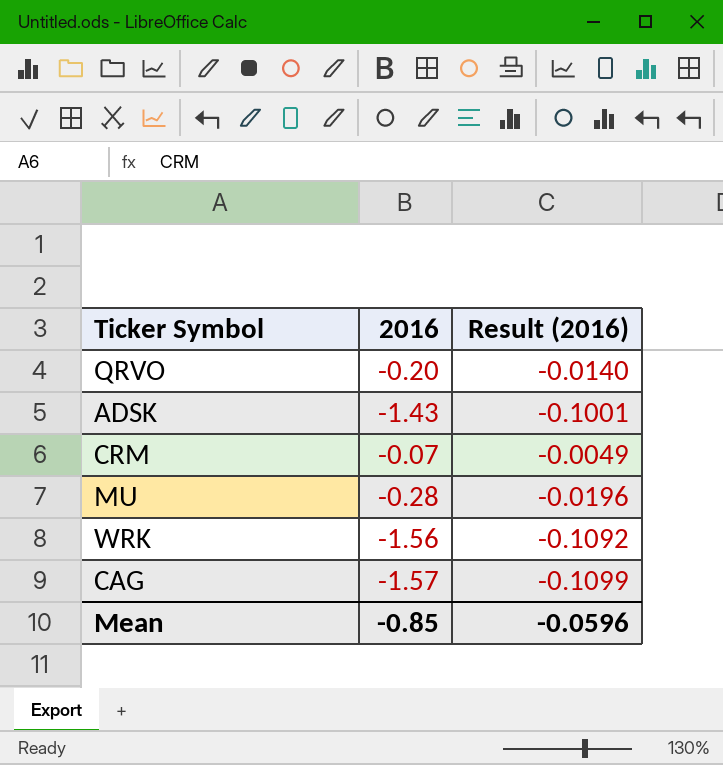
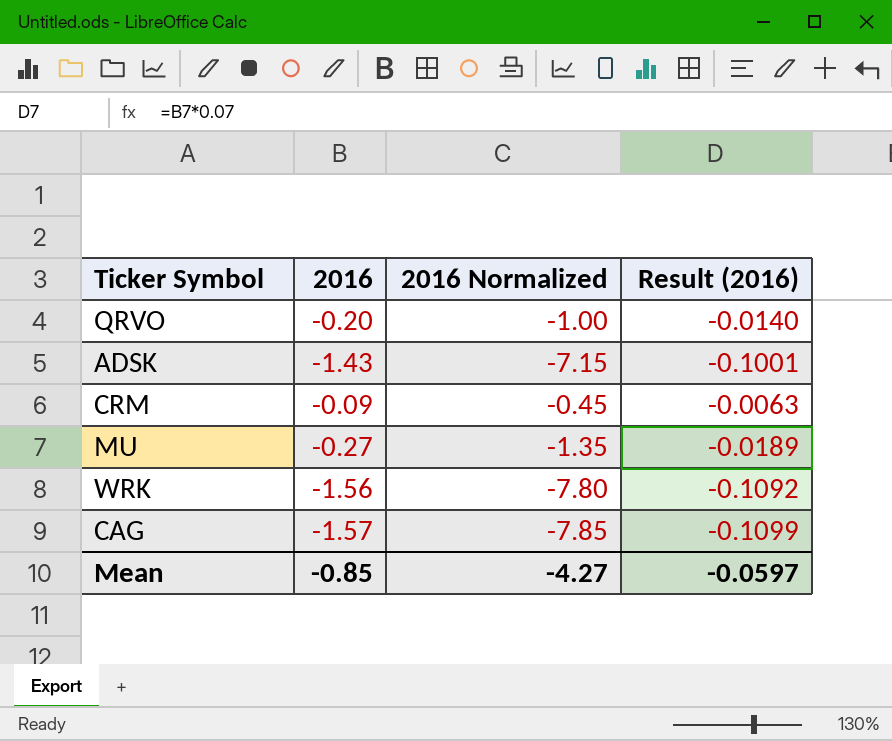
column 2016 Normalized | formula: none -> [2016] * 5
CRM | 2016: -0.07 -> -0.09
CRM | Result (2016): -0.0049 -> -0.0063
MU | 2016: -0.28 -> -0.27
MU | Result (2016): -0.0196 -> -0.0189
Mean | Result (2016): -0.0596 -> -0.0597

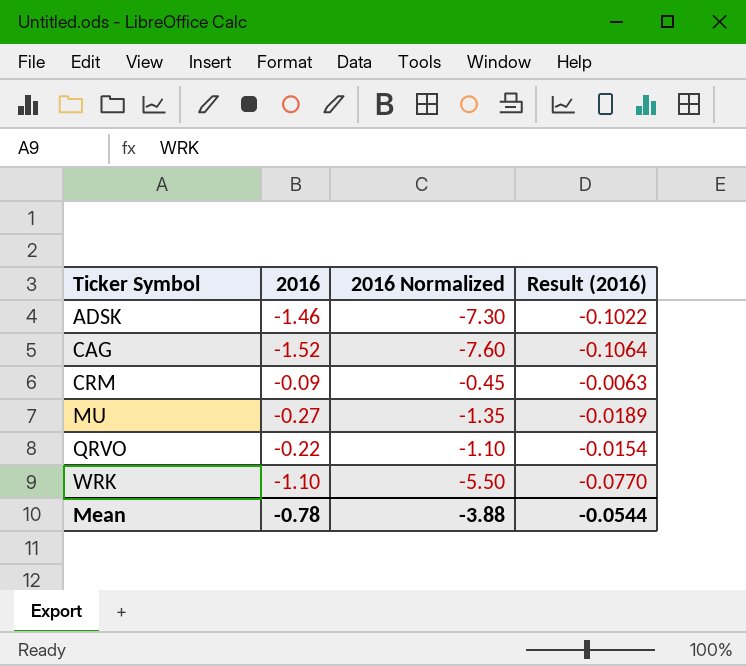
row order: none -> Ticker Symbol ascending
ADSK | 2016: -1.43 -> -1.46
ADSK | 2016 Normalized: -7.15 -> -7.30
ADSK | Result (2016): -0.1001 -> -0.1022
CAG | 2016: -1.57 -> -1.52
CAG | 2016 Normalized: -7.85 -> -7.60
CAG | Result (2016): -0.1099 -> -0.1064
QRVO | 2016: -0.20 -> -0.22
QRVO | 2016 Normalized: -1.00 -> -1.10
QRVO | Result (2016): -0.0140 -> -0.0154
WRK | 2016: -1.56 -> -1.10
WRK | 2016 Normalized: -7.80 -> -5.50
WRK | Result (2016): -0.1092 -> -0.0770
Mean | 2016: -0.85 -> -0.78
Mean | 2016 Normalized: -4.27 -> -3.88
Mean | Result (2016): -0.0597 -> -0.0544

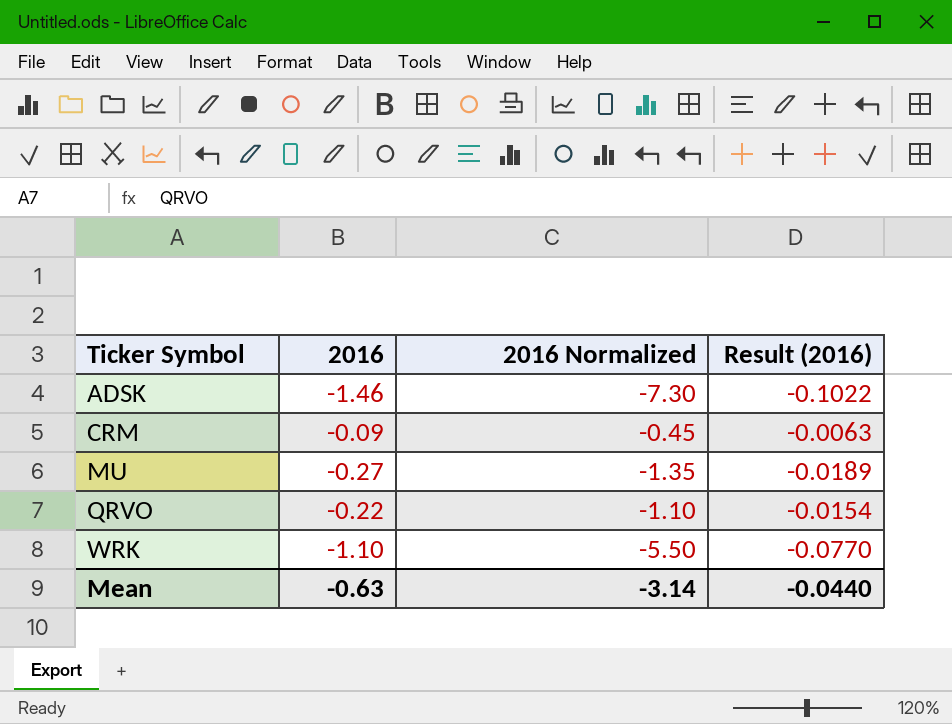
row CAG: -1.52 | -7.60 | -0.1064 -> none
Mean | 2016: -0.78 -> -0.63
Mean | 2016 Normalized: -3.88 -> -3.14
Mean | Result (2016): -0.0544 -> -0.0440

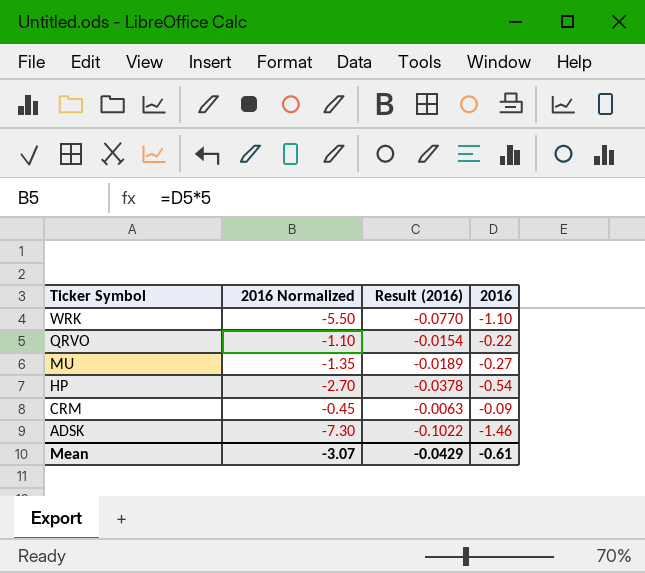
row order: Ticker Symbol ascending -> Ticker Symbol descending
column 2016 | position: 2 -> 4
row HP: none -> -2.70 | -0.0378 | -0.54
Mean | 2016 Normalized: -3.14 -> -3.07
Mean | Result (2016): -0.0440 -> -0.0429
Mean | 2016: -0.63 -> -0.61

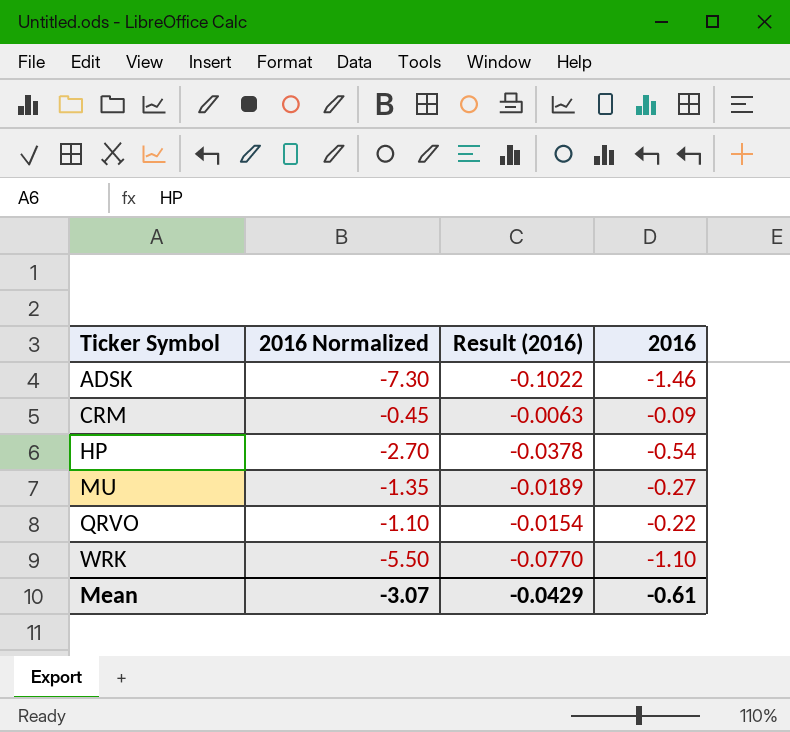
row order: Ticker Symbol descending -> Ticker Symbol ascending

